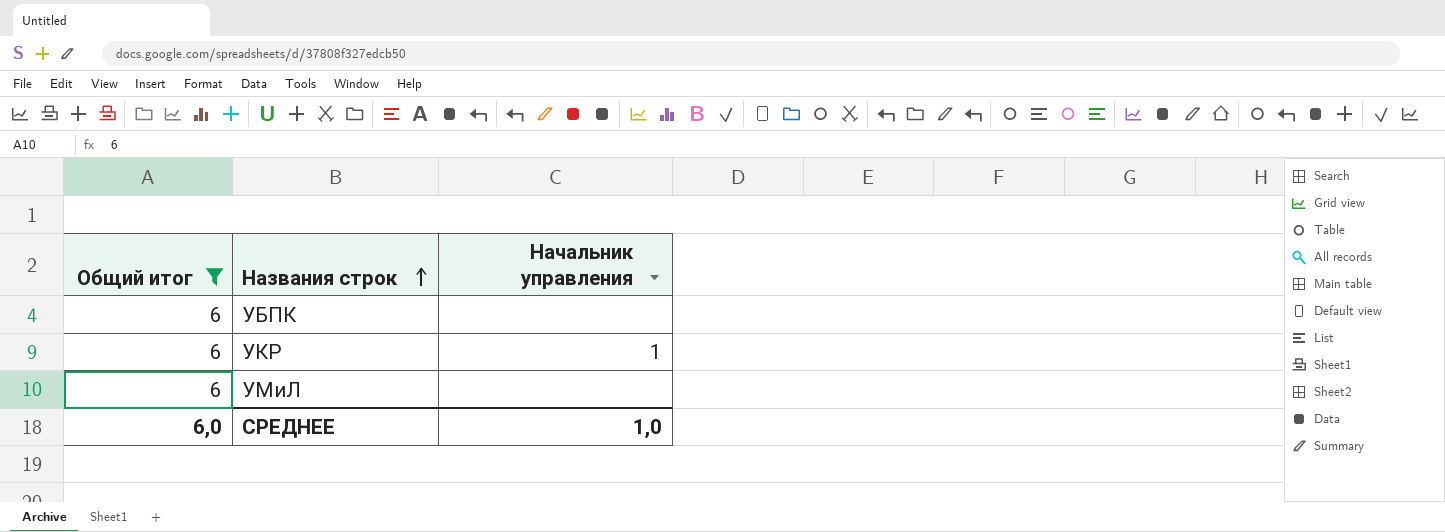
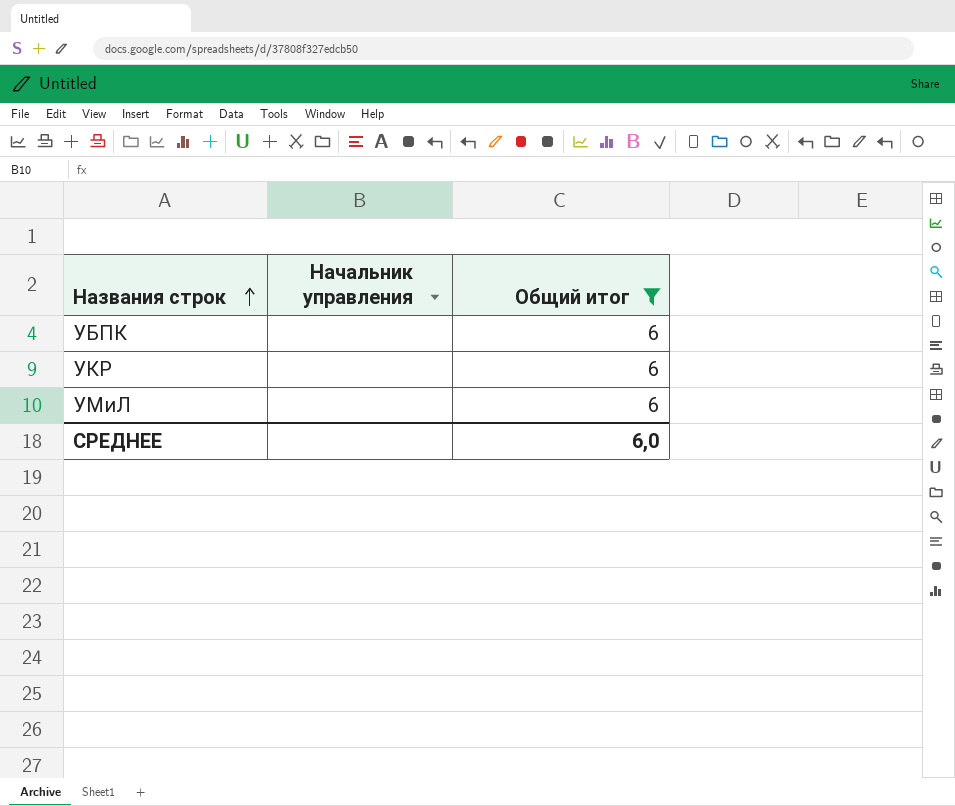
column Общий итог | position: 1 -> 3
УКР | Начальник управления: 1 -> none
СРЕДНЕЕ | Начальник управления: 1,0 -> none

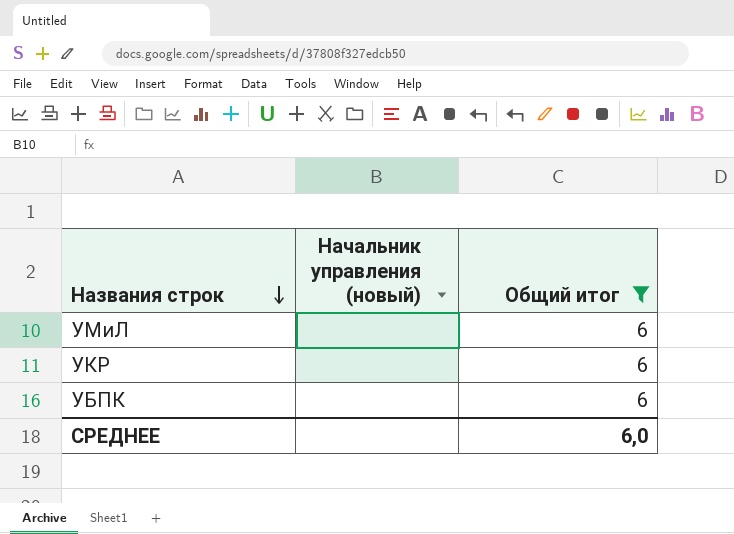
row order: Названия строк ascending -> Названия строк descending
column name: Начальник управления -> Начальник управления (новый)

